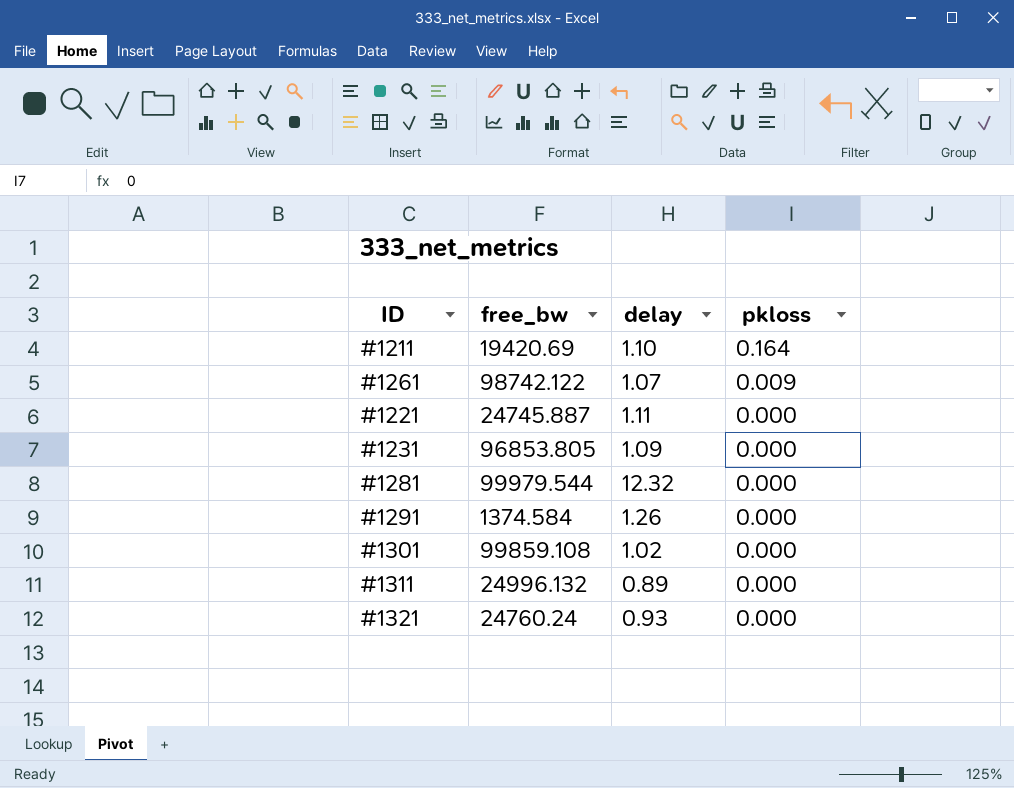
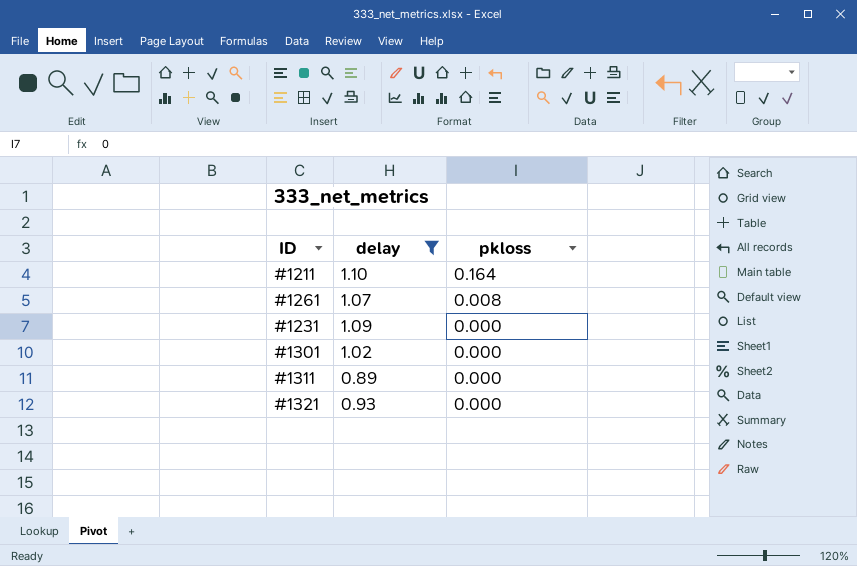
filter: none -> delay <= 1.10
column free_bw | position: 2 -> none
#1261 | pkloss: 0.009 -> 0.008

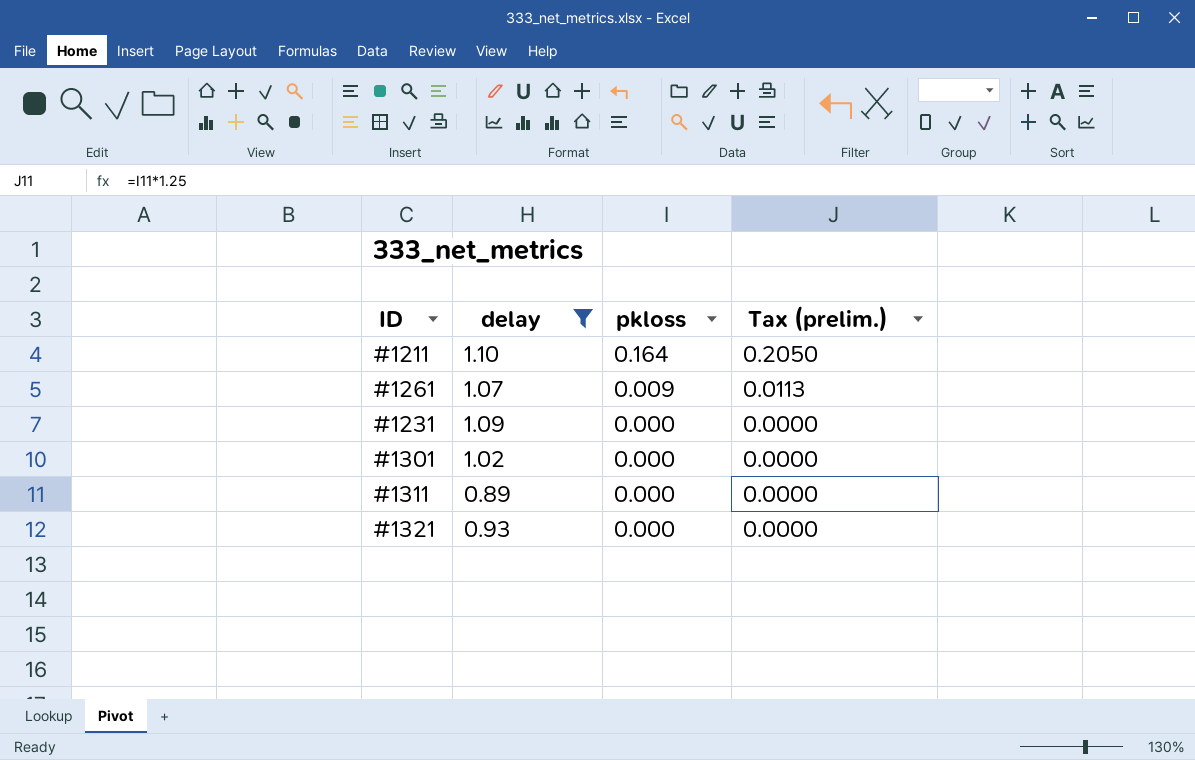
column Tax (prelim.) | formula: none -> [pkloss] * 1.25
#1261 | pkloss: 0.008 -> 0.009

